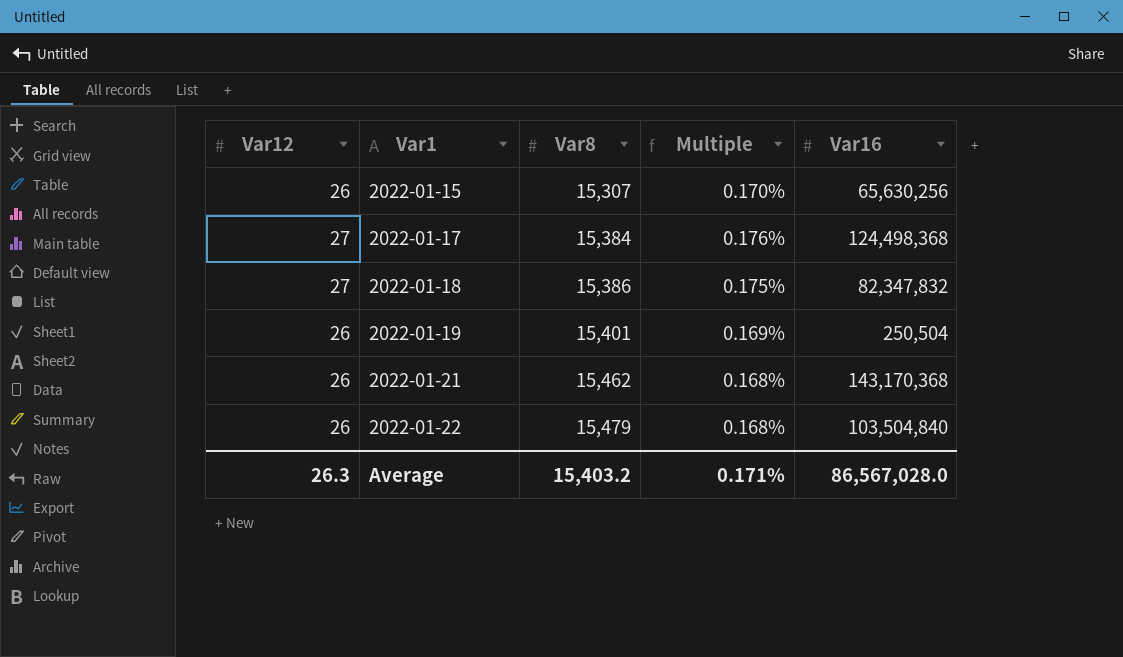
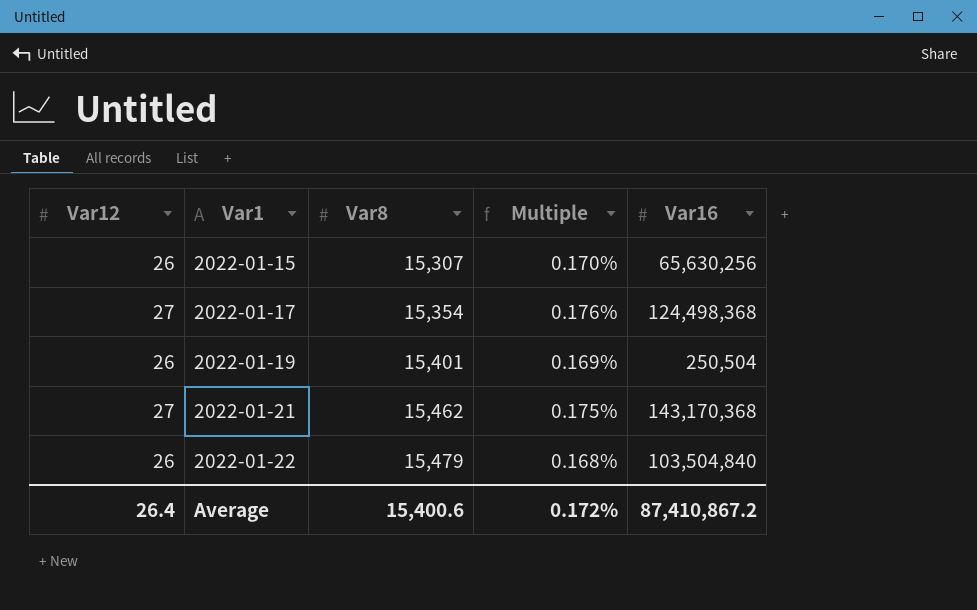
row 2022-01-18: 27 | 15,386 | 0.175% | 82,347,832 -> none
2022-01-17 | Var8: 15,384 -> 15,354
2022-01-21 | Var12: 26 -> 27
2022-01-21 | Multiple: 0.168% -> 0.175%
Average | Var12: 26.3 -> 26.4
Average | Var8: 15,403.2 -> 15,400.6
Average | Multiple: 0.171% -> 0.172%
Average | Var16: 86,567,028.0 -> 87,410,867.2

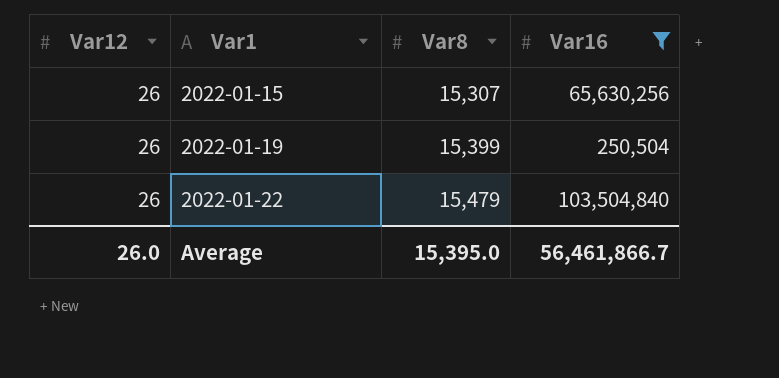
filter: none -> Var16 <= 103,504,840
column Multiple | formula: [Var12] / [Var8] -> none
2022-01-19 | Var8: 15,401 -> 15,399
Average | Var12: 26.4 -> 26.0
Average | Var8: 15,400.6 -> 15,395.0
Average | Var16: 87,410,867.2 -> 56,461,866.7

